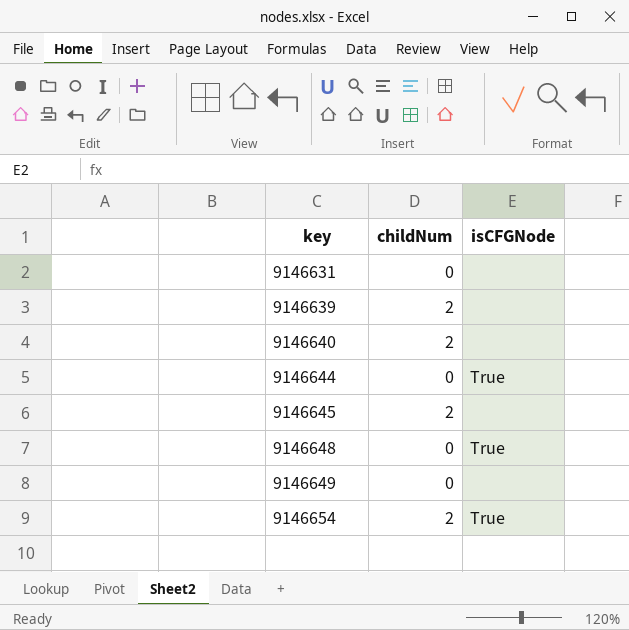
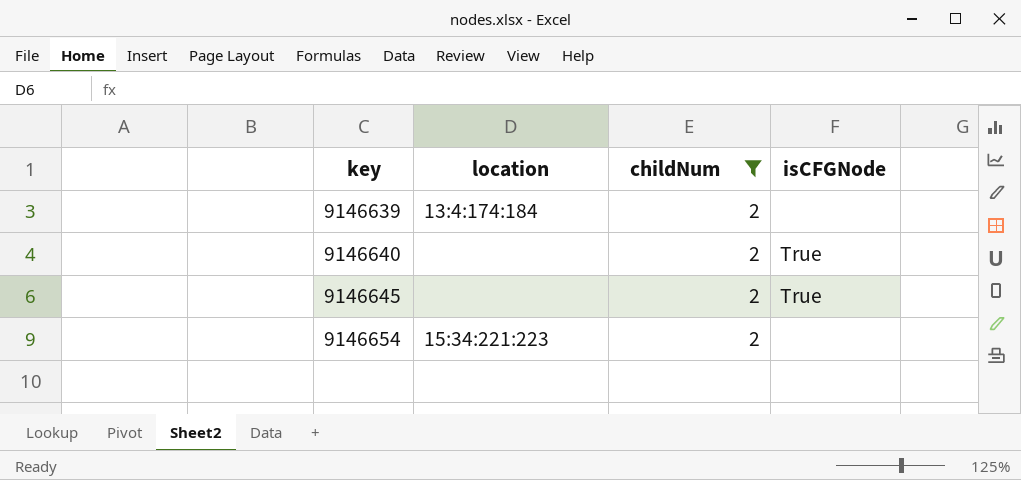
filter: none -> childNum = 2
column location | position: none -> 2
9146640 | isCFGNode: none -> True
9146645 | isCFGNode: none -> True
9146654 | isCFGNode: True -> none

